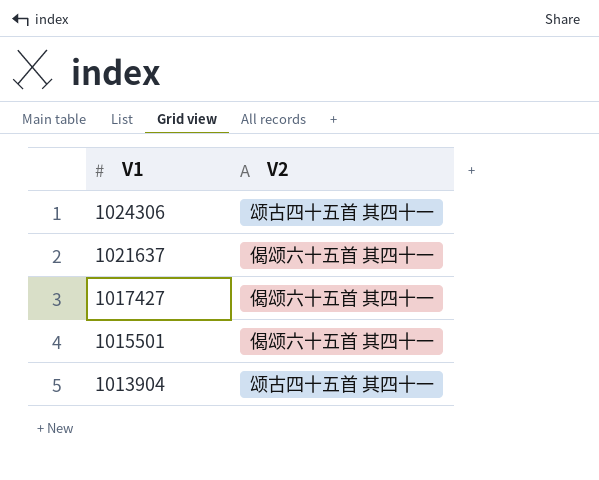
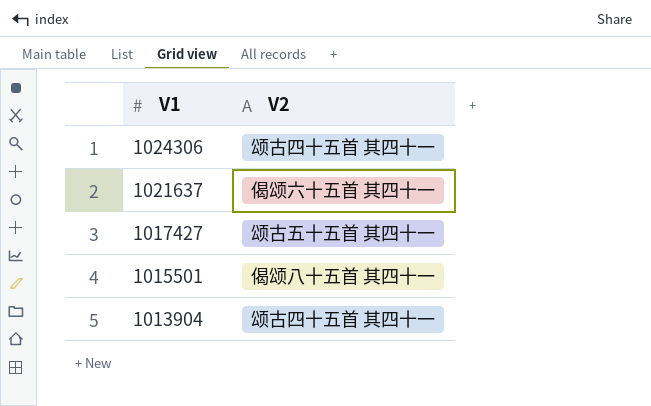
1017427 | V2: 偈颂六十五首 其四十一 -> 颂古五十五首 其四十一
1015501 | V2: 偈颂六十五首 其四十一 -> 偈颂八十五首 其四十一

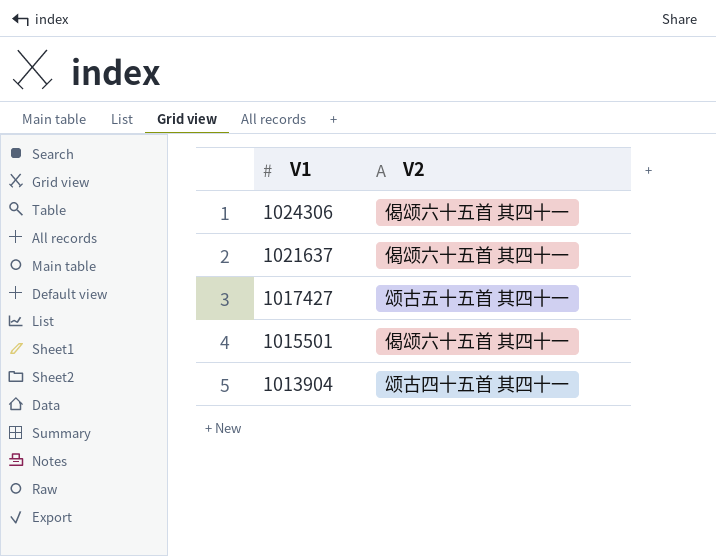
1024306 | V2: 颂古四十五首 其四十一 -> 偈颂六十五首 其四十一
1015501 | V2: 偈颂八十五首 其四十一 -> 偈颂六十五首 其四十一

